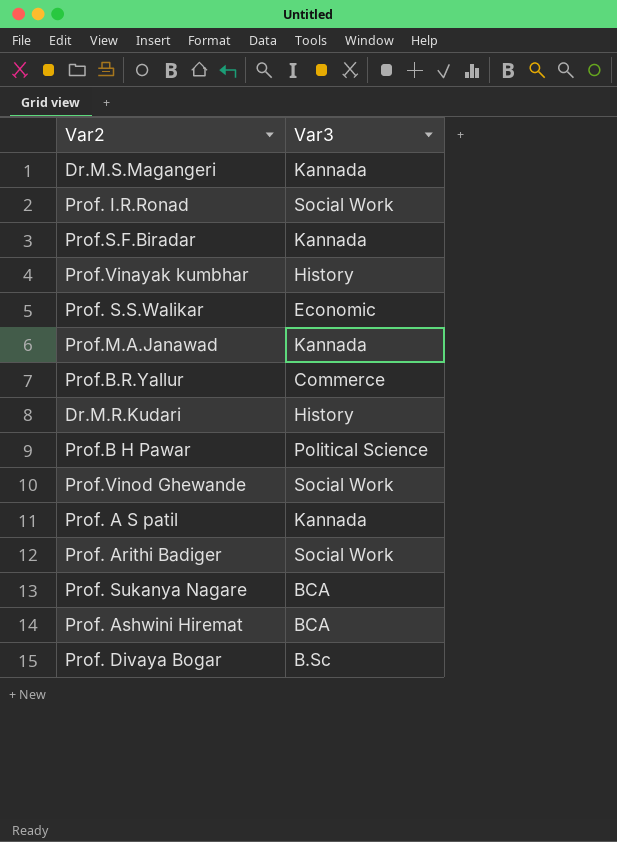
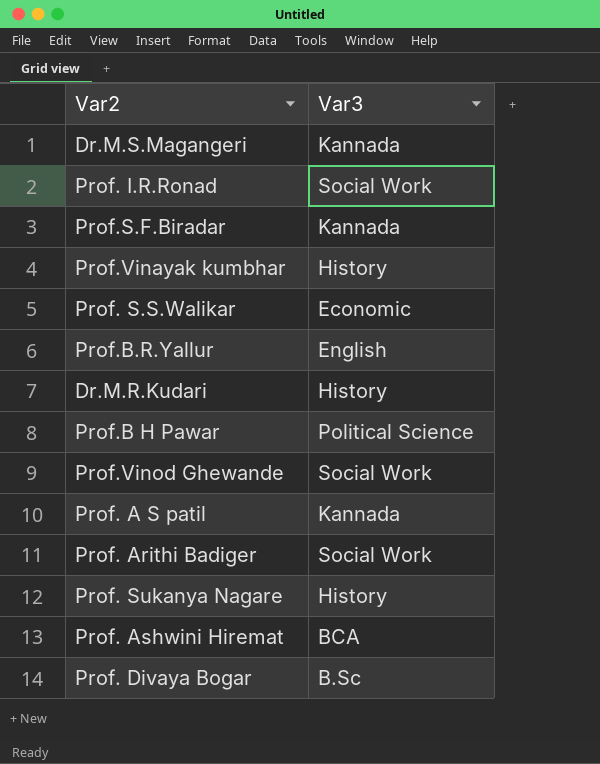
row Prof.M.A.Janawad: Kannada -> none
Prof.B.R.Yallur | Var3: Commerce -> English
Prof. Sukanya Nagare | Var3: BCA -> History

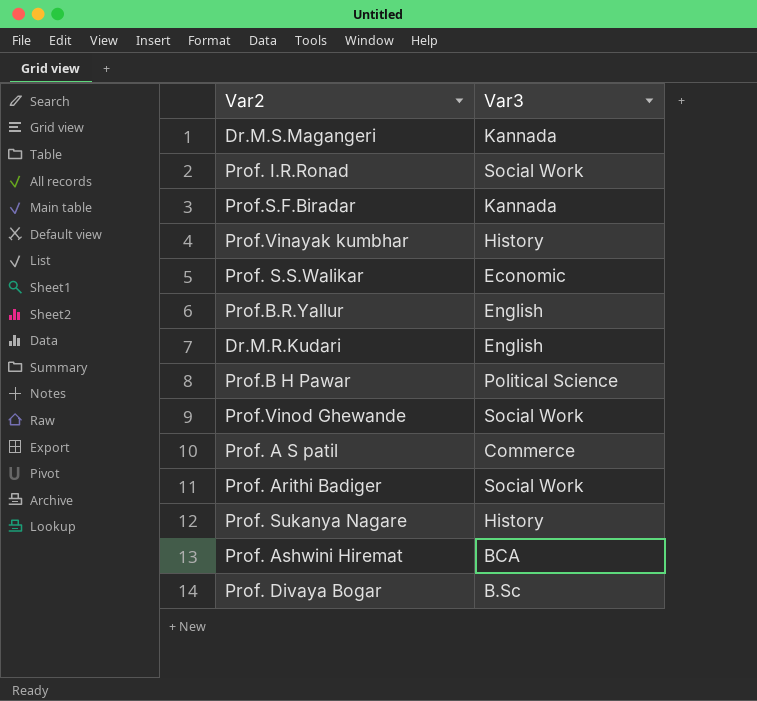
Dr.M.R.Kudari | Var3: History -> English
Prof. A S patil | Var3: Kannada -> Commerce

